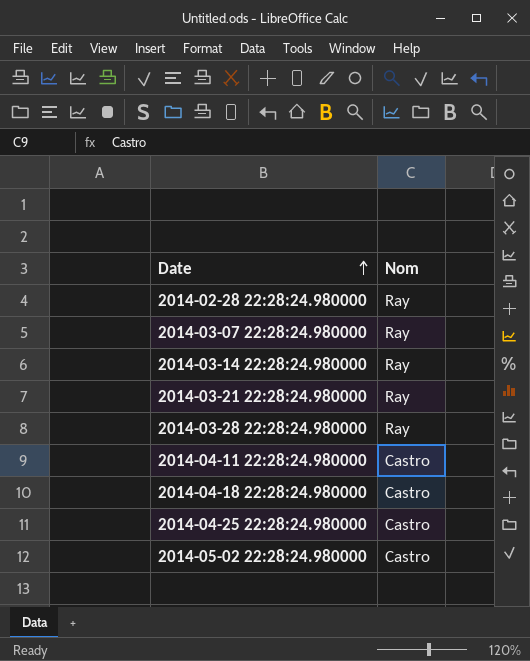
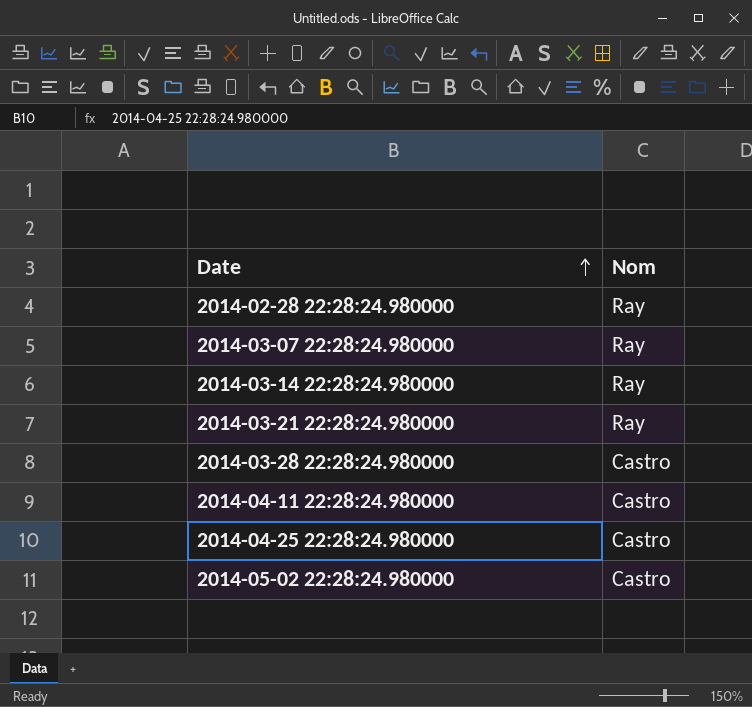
row 2014-04-18 22:28:24.980000: Castro -> none
2014-03-28 22:28:24.980000 | Nom: Ray -> Castro

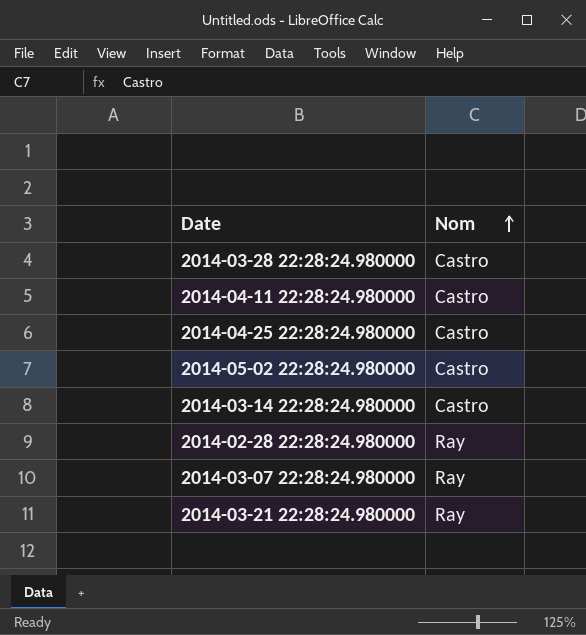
row order: Date ascending -> Nom ascending
2014-03-14 22:28:24.980000 | Nom: Ray -> Castro

